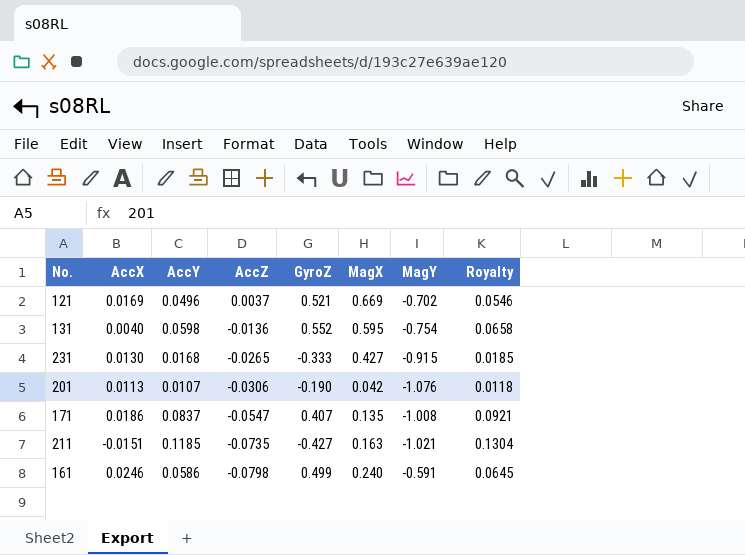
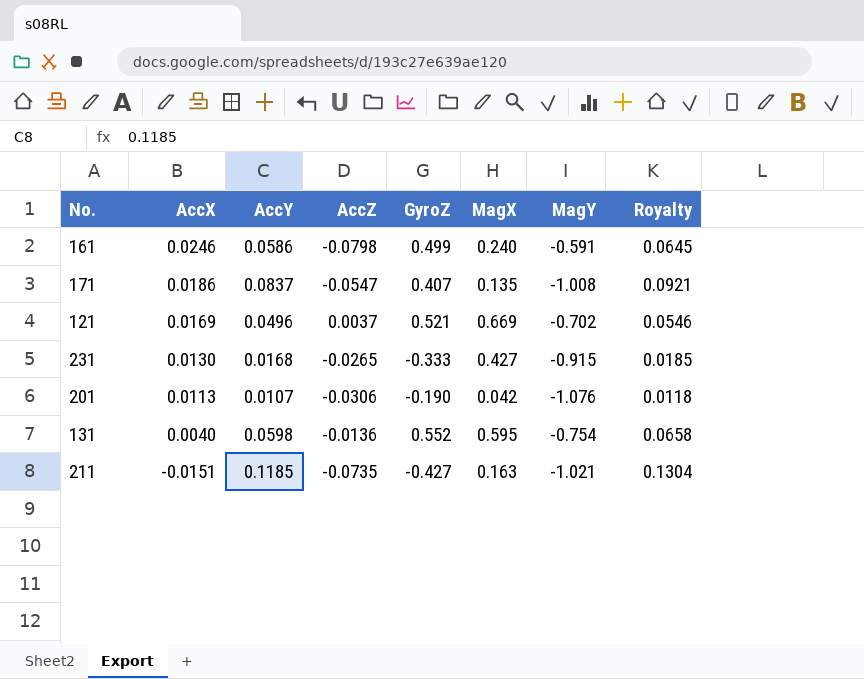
row order: AccZ descending -> AccX descending

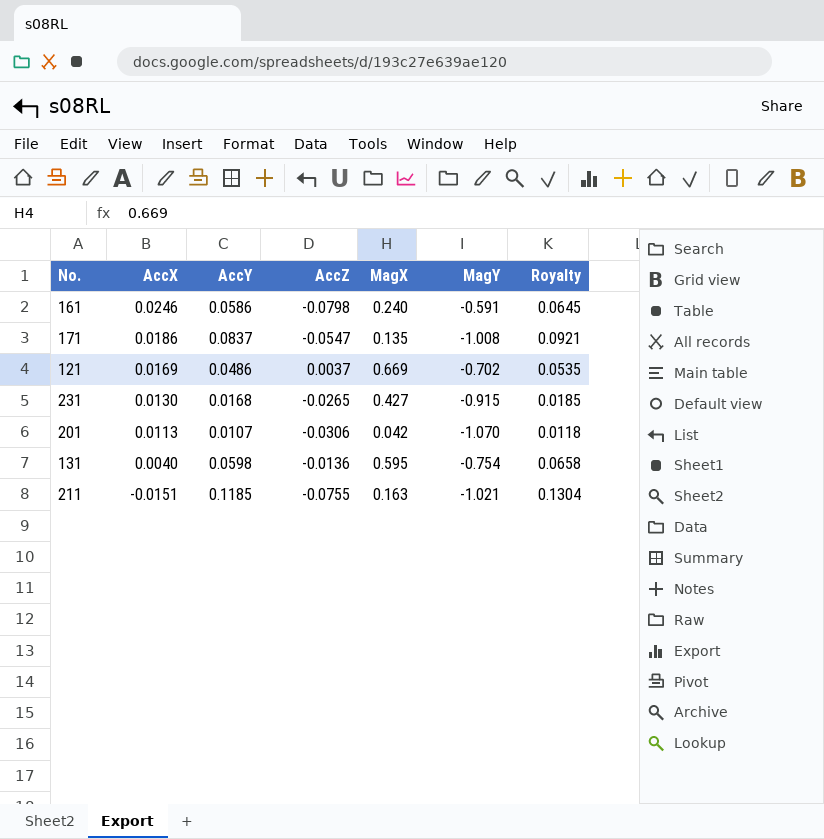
column GyroZ | position: 5 -> none
121 | AccY: 0.0496 -> 0.0486
121 | Royalty: 0.0546 -> 0.0535
201 | MagY: -1.076 -> -1.070
211 | AccZ: -0.0735 -> -0.0755

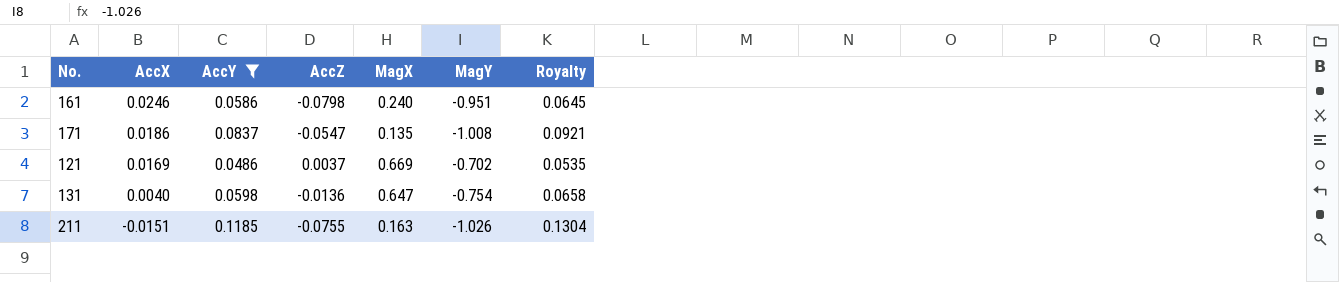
filter: none -> AccY >= 0.0486
161 | MagY: -0.591 -> -0.951
131 | MagX: 0.595 -> 0.647
211 | MagY: -1.021 -> -1.026

